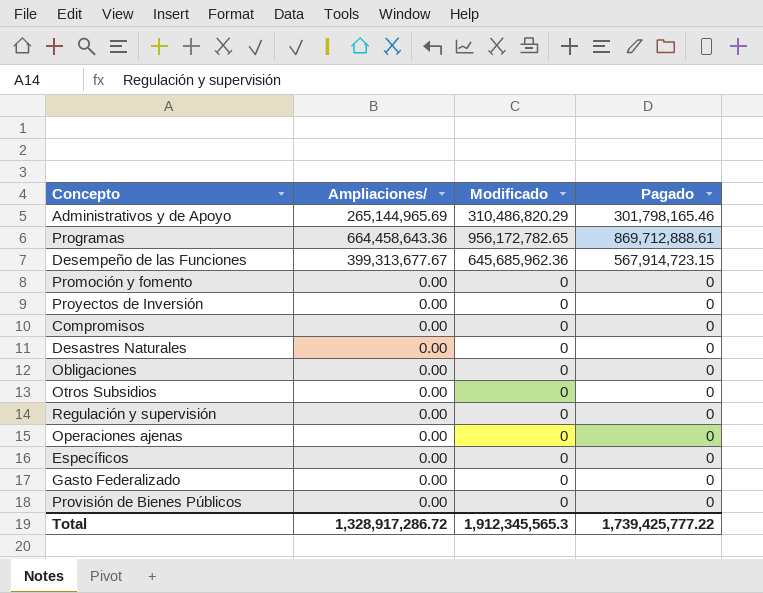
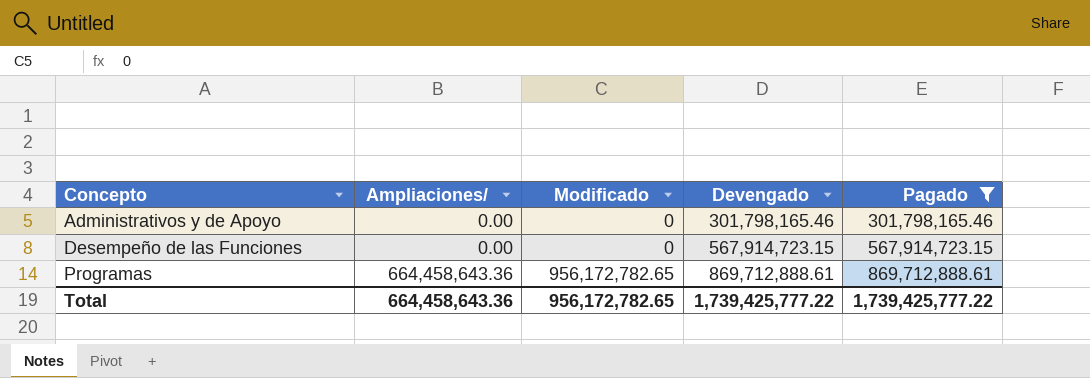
filter: none -> Pagado != 0
row order: none -> Concepto ascending
column Devengado | position: none -> 4
Administrativos y de Apoyo | Ampliaciones/: 265,144,965.69 -> 0.00
Administrativos y de Apoyo | Modificado: 310,486,820.29 -> 0
Desempeño de las Funciones | Ampliaciones/: 399,313,677.67 -> 0.00
Desempeño de las Funciones | Modificado: 645,685,962.36 -> 0
Total | Ampliaciones/: 1,328,917,286.72 -> 664,458,643.36
Total | Modificado: 1,912,345,565.3 -> 956,172,782.65

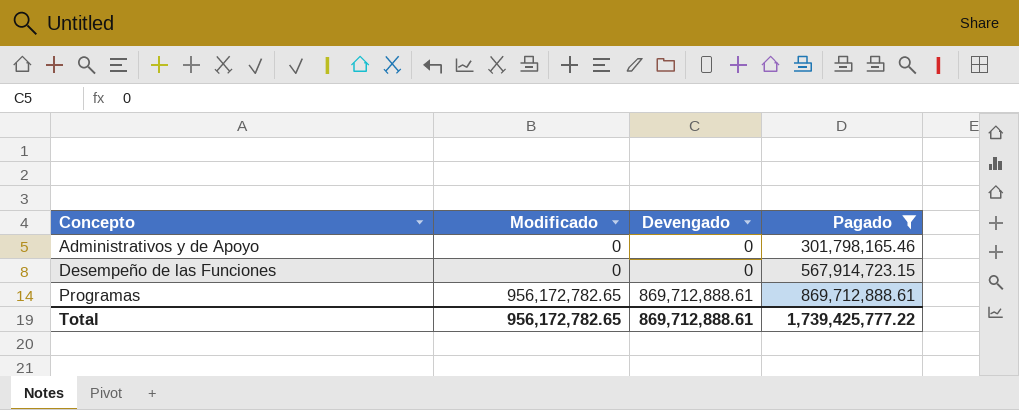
column Ampliaciones/ | position: 2 -> none
Administrativos y de Apoyo | Devengado: 301,798,165.46 -> 0
Desempeño de las Funciones | Devengado: 567,914,723.15 -> 0
Total | Devengado: 1,739,425,777.22 -> 869,712,888.61

